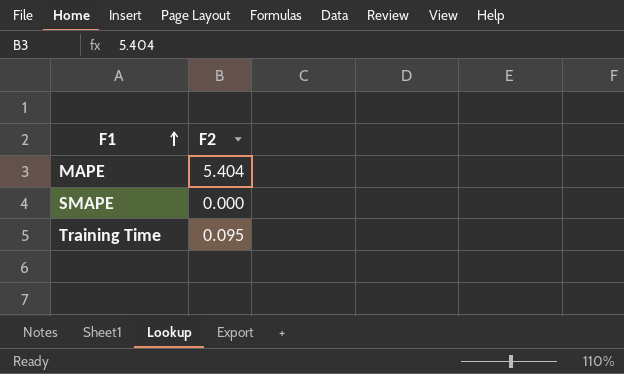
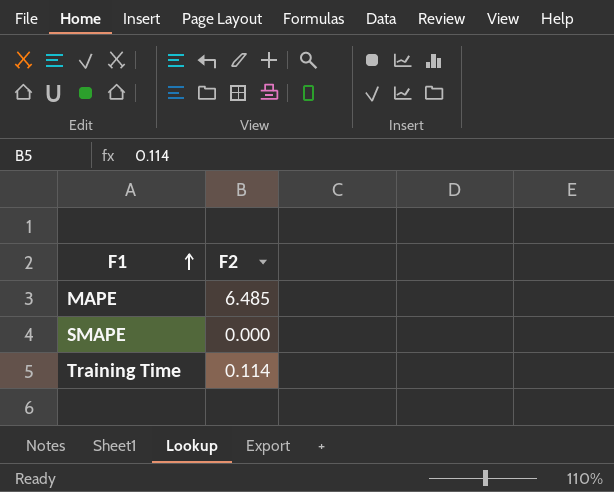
MAPE | F2: 5.404 -> 6.485
Training Time | F2: 0.095 -> 0.114

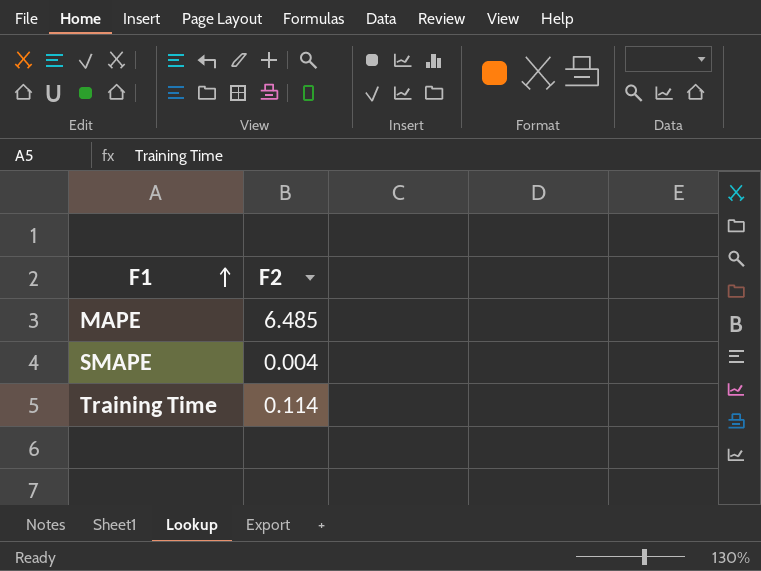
SMAPE | F2: 0.000 -> 0.004

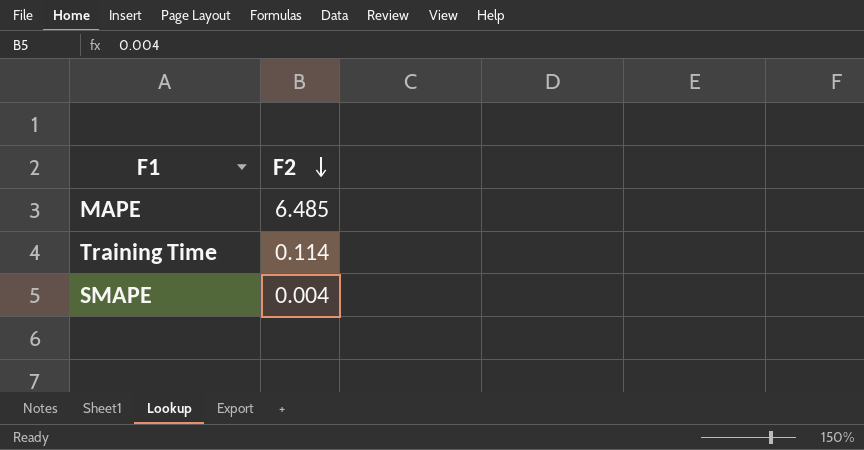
row order: F1 ascending -> F2 descending

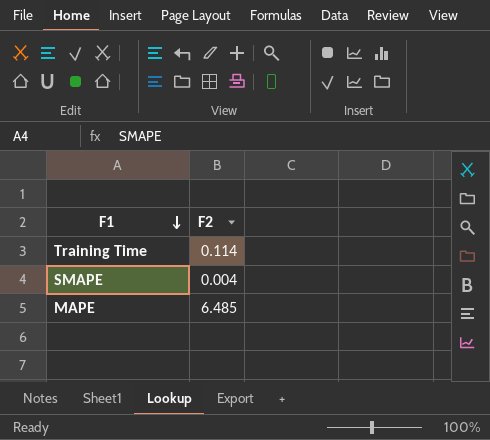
row order: F2 descending -> F1 descending

